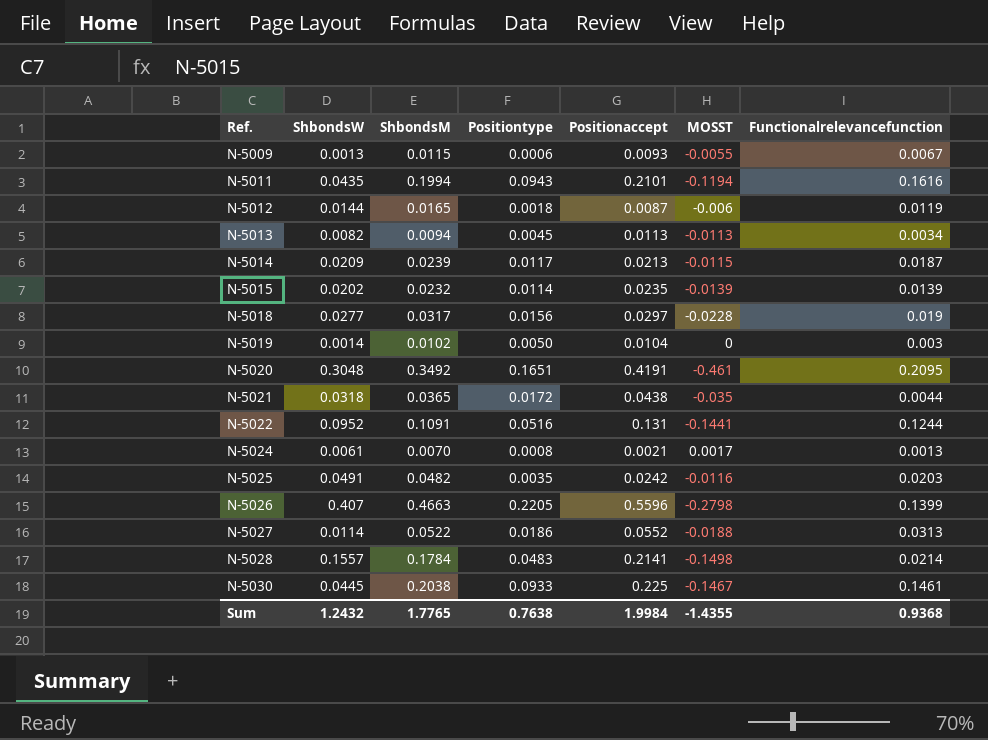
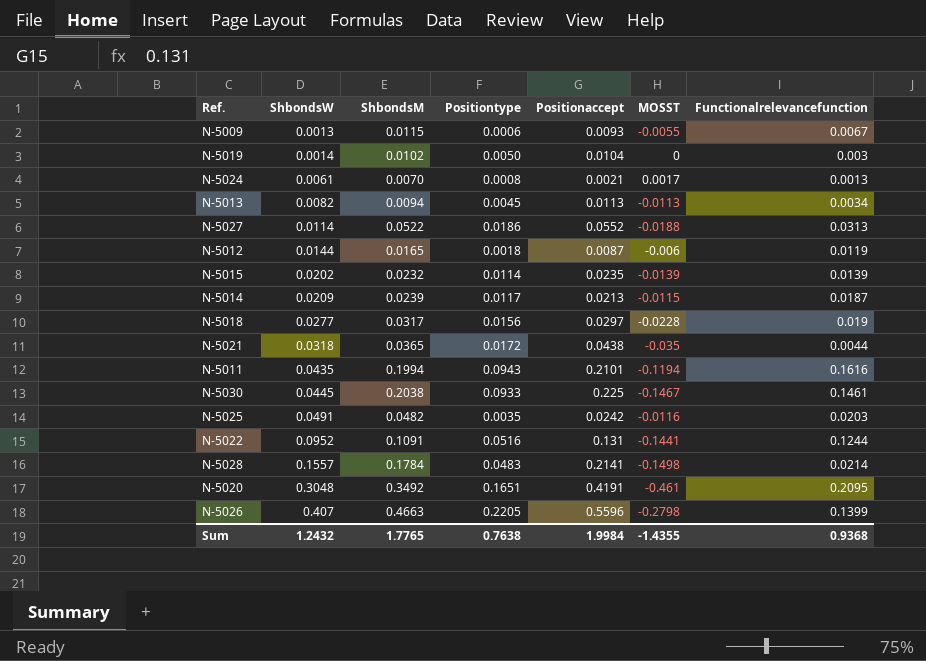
row order: Ref. ascending -> ShbondsW ascending

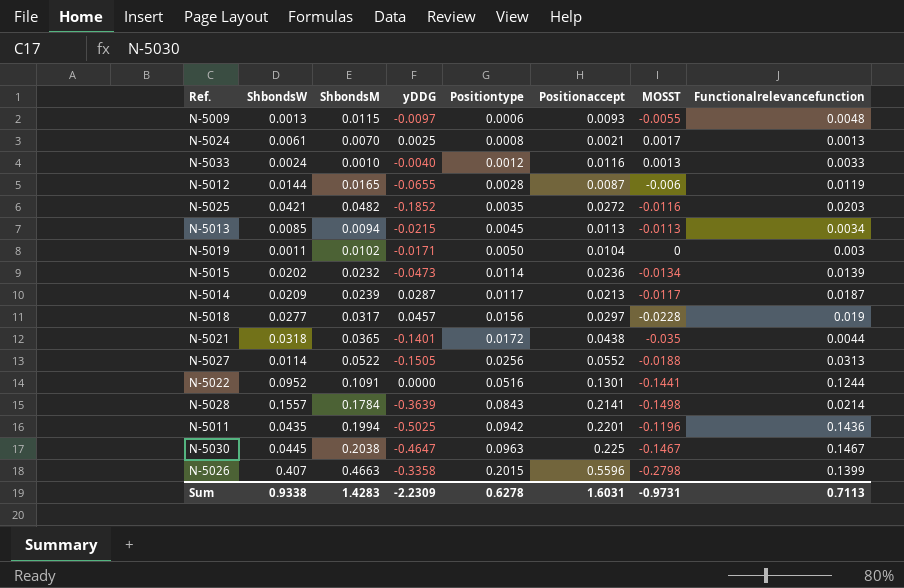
row order: ShbondsW ascending -> Positiontype ascending
column yDDG | position: none -> 4
row N-5020: 0.3048 | 0.3492 | 0.1651 | 0.4191 | -0.461 | 0.2095 -> none
N-5009 | Functionalrelevancefunction: 0.0067 -> 0.0048
row N-5033: none -> 0.0024 | 0.0010 | -0.0040 | 0.0012 | 0.0116 | 0.0013 | 0.0033
N-5012 | Positiontype: 0.0018 -> 0.0028
N-5025 | ShbondsW: 0.0491 -> 0.0421
N-5025 | Positionaccept: 0.0242 -> 0.0272
N-5013 | ShbondsW: 0.0082 -> 0.0085
N-5019 | ShbondsW: 0.0014 -> 0.0011
N-5015 | Positionaccept: 0.0235 -> 0.0236
N-5015 | MOSST: -0.0139 -> -0.0134
N-5014 | MOSST: -0.0115 -> -0.0117
N-5027 | Positiontype: 0.0186 -> 0.0256
N-5022 | Positionaccept: 0.131 -> 0.1301
N-5028 | Positiontype: 0.0483 -> 0.0843
N-5011 | Positiontype: 0.0943 -> 0.0942
N-5011 | Positionaccept: 0.2101 -> 0.2201
N-5011 | MOSST: -0.1194 -> -0.1196
N-5011 | Functionalrelevancefunction: 0.1616 -> 0.1436
N-5030 | Positiontype: 0.0933 -> 0.0963
N-5030 | Functionalrelevancefunction: 0.1461 -> 0.1467
N-5026 | Positiontype: 0.2205 -> 0.2015
Sum | ShbondsW: 1.2432 -> 0.9338
Sum | ShbondsM: 1.7765 -> 1.4283
Sum | Positiontype: 0.7638 -> 0.6278
Sum | Positionaccept: 1.9984 -> 1.6031
Sum | MOSST: -1.4355 -> -0.9731
Sum | Functionalrelevancefunction: 0.9368 -> 0.7113

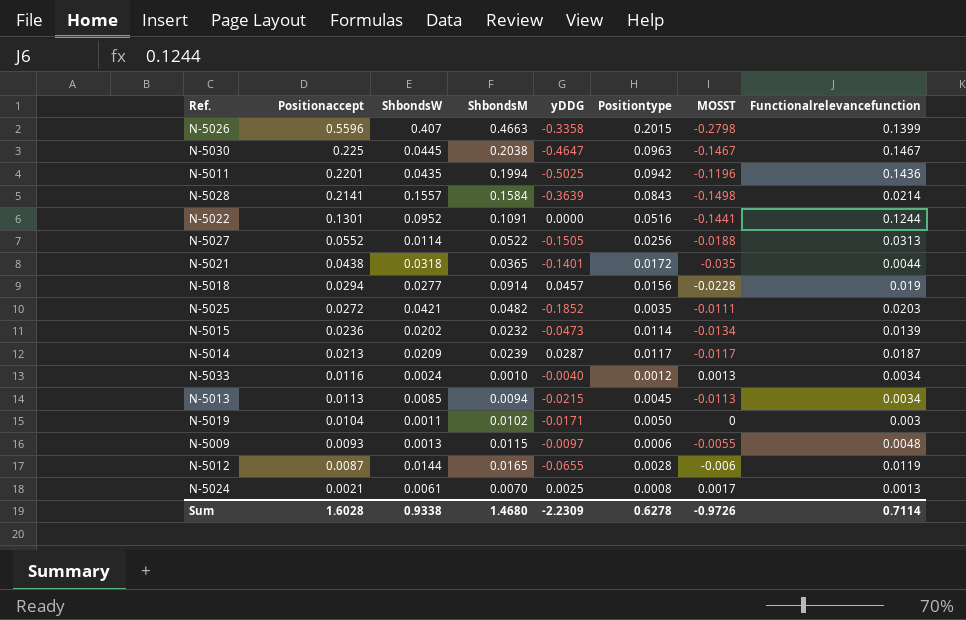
row order: Positiontype ascending -> Positionaccept descending
column Positionaccept | position: 6 -> 2
N-5028 | ShbondsM: 0.1784 -> 0.1584
N-5018 | Positionaccept: 0.0297 -> 0.0294
N-5018 | ShbondsM: 0.0317 -> 0.0914
N-5025 | MOSST: -0.0116 -> -0.0111
N-5033 | Functionalrelevancefunction: 0.0033 -> 0.0034
Sum | Positionaccept: 1.6031 -> 1.6028
Sum | ShbondsM: 1.4283 -> 1.4680
Sum | MOSST: -0.9731 -> -0.9726
Sum | Functionalrelevancefunction: 0.7113 -> 0.7114

